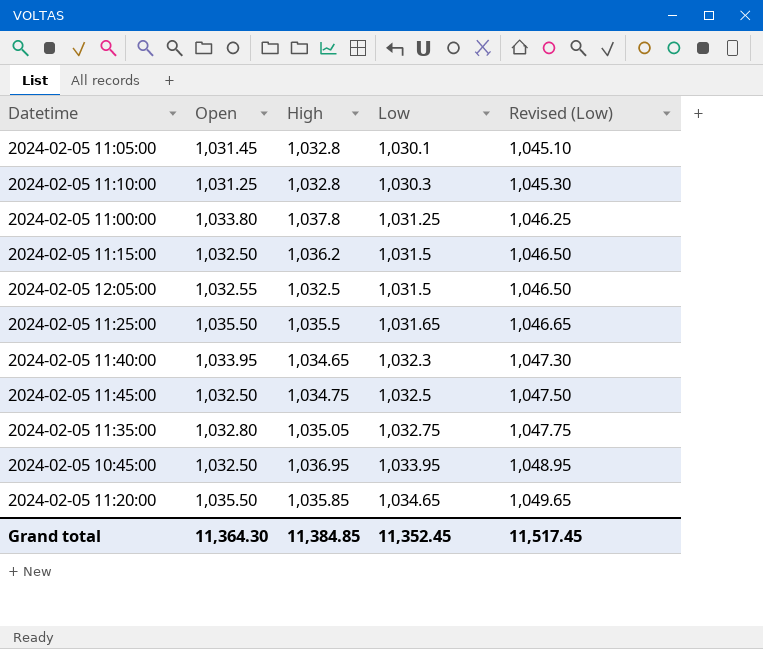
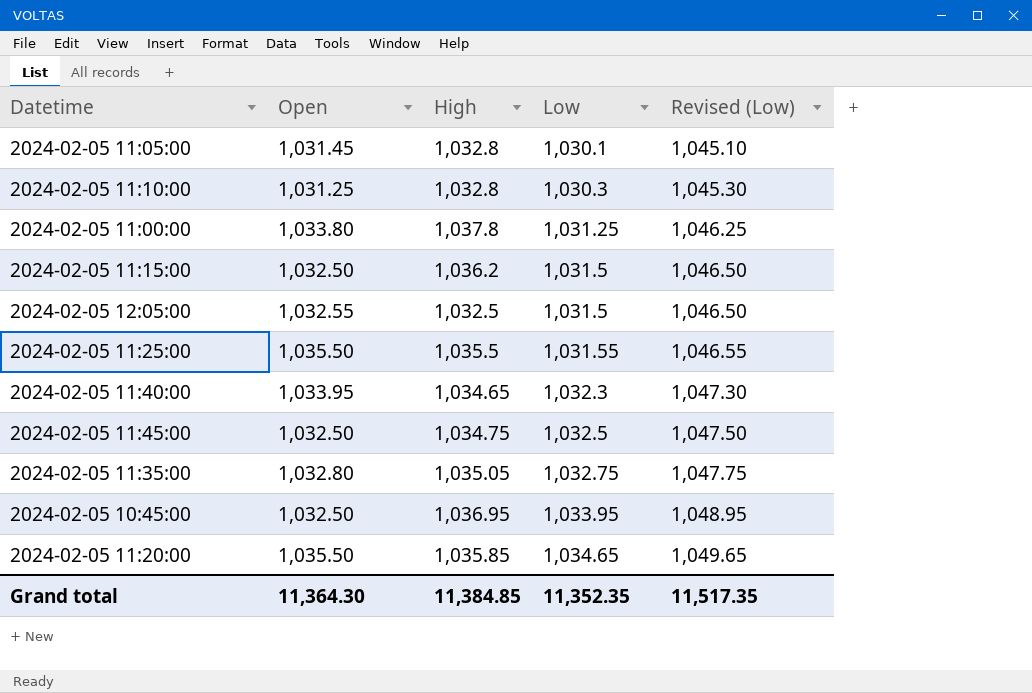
2024-02-05 11:25:00 | Low: 1,031.65 -> 1,031.55
2024-02-05 11:25:00 | Revised (Low): 1,046.65 -> 1,046.55
Grand total | Low: 11,352.45 -> 11,352.35
Grand total | Revised (Low): 11,517.45 -> 11,517.35

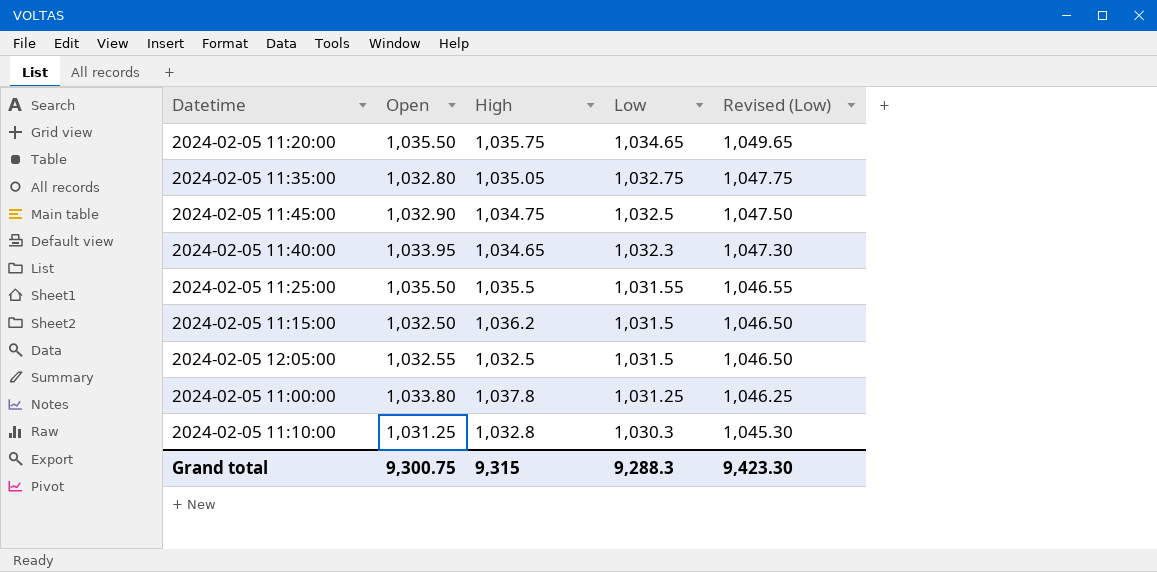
row order: Low ascending -> Low descending
row 2024-02-05 11:05:00: 1,031.45 | 1,032.8 | 1,030.1 | 1,045.10 -> none
row 2024-02-05 10:45:00: 1,032.50 | 1,036.95 | 1,033.95 | 1,048.95 -> none
2024-02-05 11:20:00 | High: 1,035.85 -> 1,035.75
2024-02-05 11:45:00 | Open: 1,032.50 -> 1,032.90
Grand total | Open: 11,364.30 -> 9,300.75
Grand total | High: 11,384.85 -> 9,315
Grand total | Low: 11,352.35 -> 9,288.3
Grand total | Revised (Low): 11,517.35 -> 9,423.30

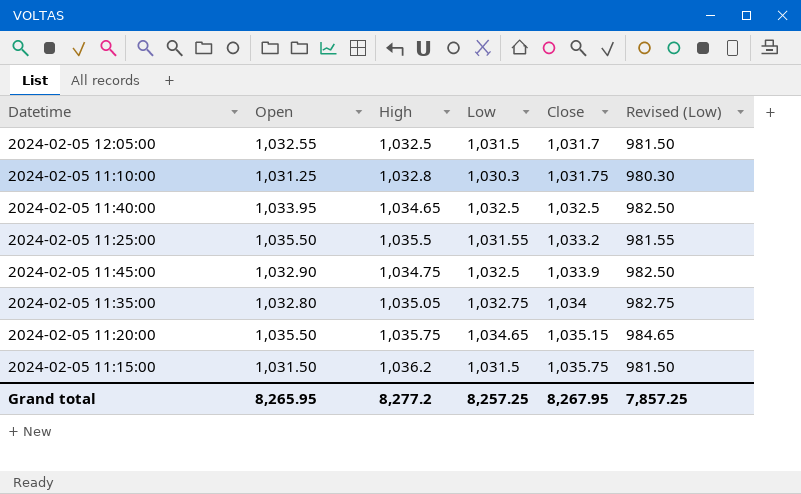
row order: Low descending -> Close ascending
column Close | position: none -> 5
column Revised (Low) | formula: [Low] + 15 -> [Low] - 50
row 2024-02-05 11:00:00: 1,033.80 | 1,037.8 | 1,031.25 | 1,046.25 -> none
2024-02-05 11:40:00 | Low: 1,032.3 -> 1,032.5
2024-02-05 11:15:00 | Open: 1,032.50 -> 1,031.50
Grand total | Open: 9,300.75 -> 8,265.95
Grand total | High: 9,315 -> 8,277.2
Grand total | Low: 9,288.3 -> 8,257.25
Grand total | Revised (Low): 9,423.30 -> 7,857.25

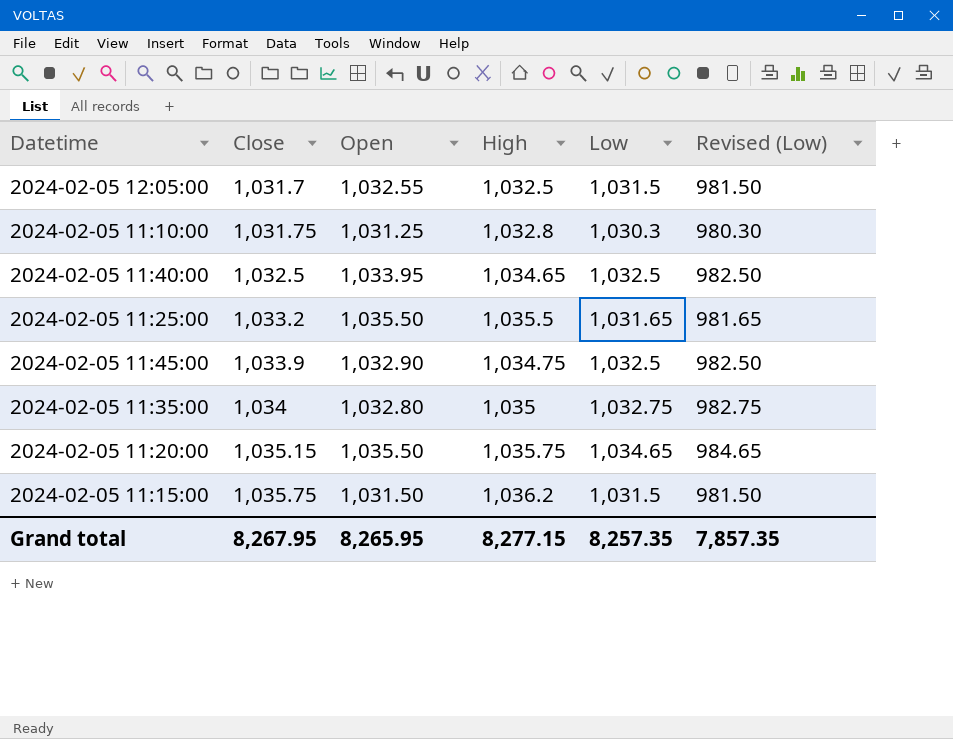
column Close | position: 5 -> 2
2024-02-05 11:25:00 | Low: 1,031.55 -> 1,031.65
2024-02-05 11:25:00 | Revised (Low): 981.55 -> 981.65
2024-02-05 11:35:00 | High: 1,035.05 -> 1,035
Grand total | High: 8,277.2 -> 8,277.15
Grand total | Low: 8,257.25 -> 8,257.35
Grand total | Revised (Low): 7,857.25 -> 7,857.35

